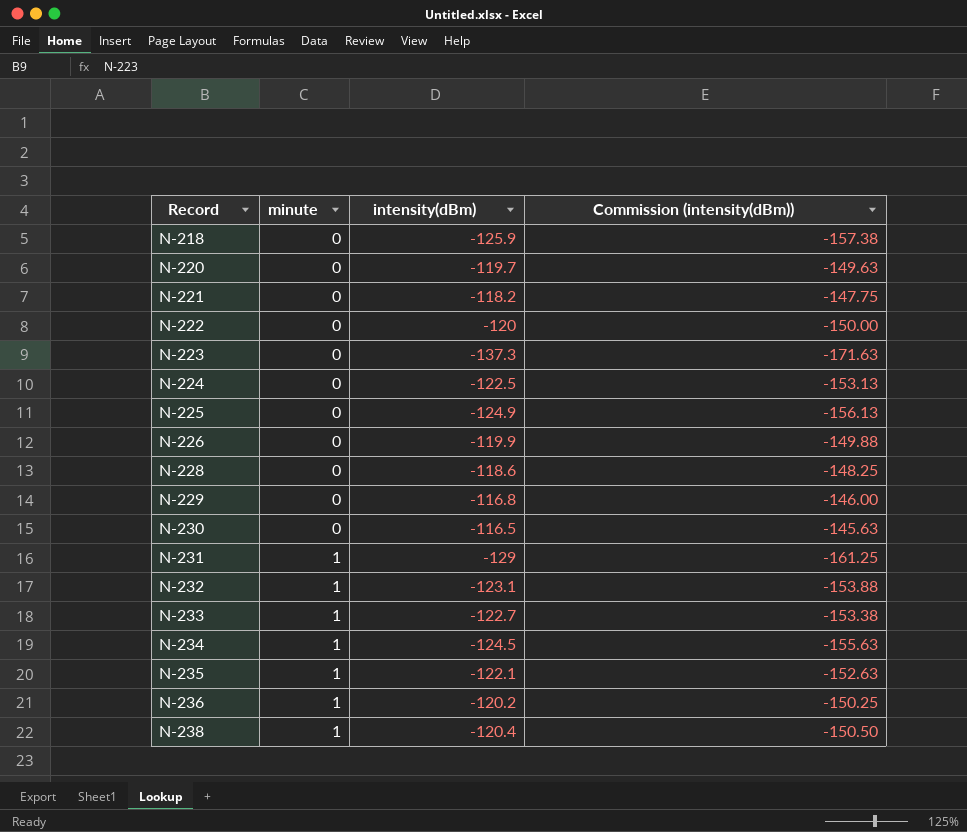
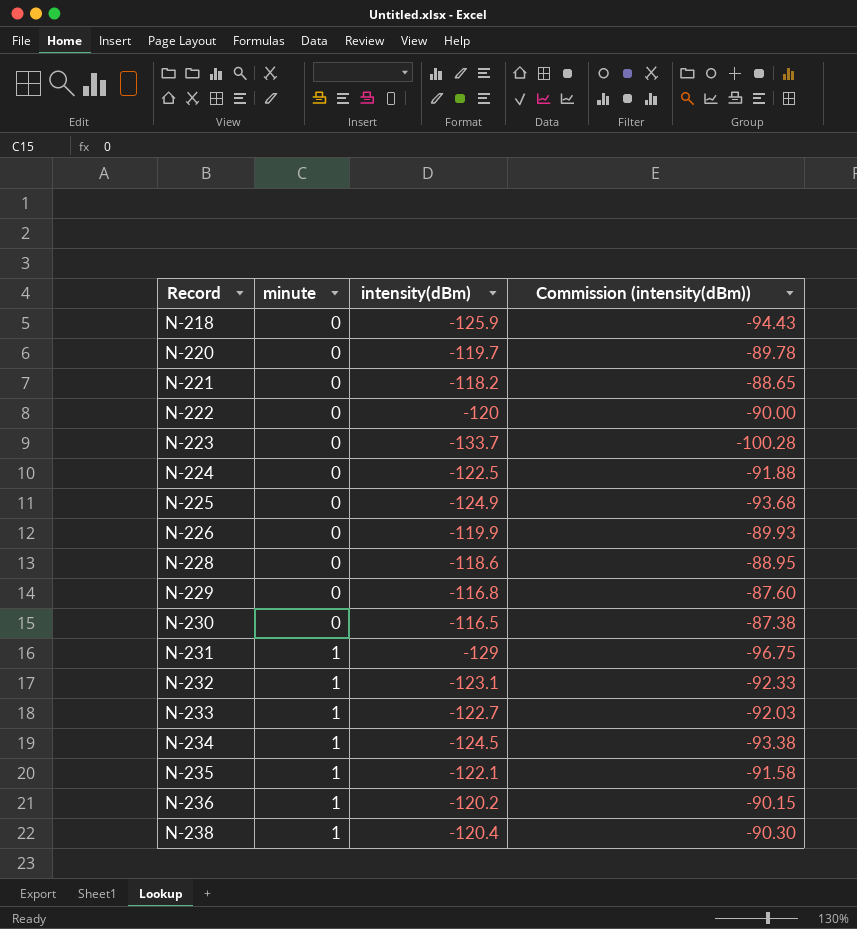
column Commission (intensity(dBm)) | formula: [intensity(dBm)] * 1.25 -> [intensity(dBm)] * 0.75
N-223 | intensity(dBm): -137.3 -> -133.7

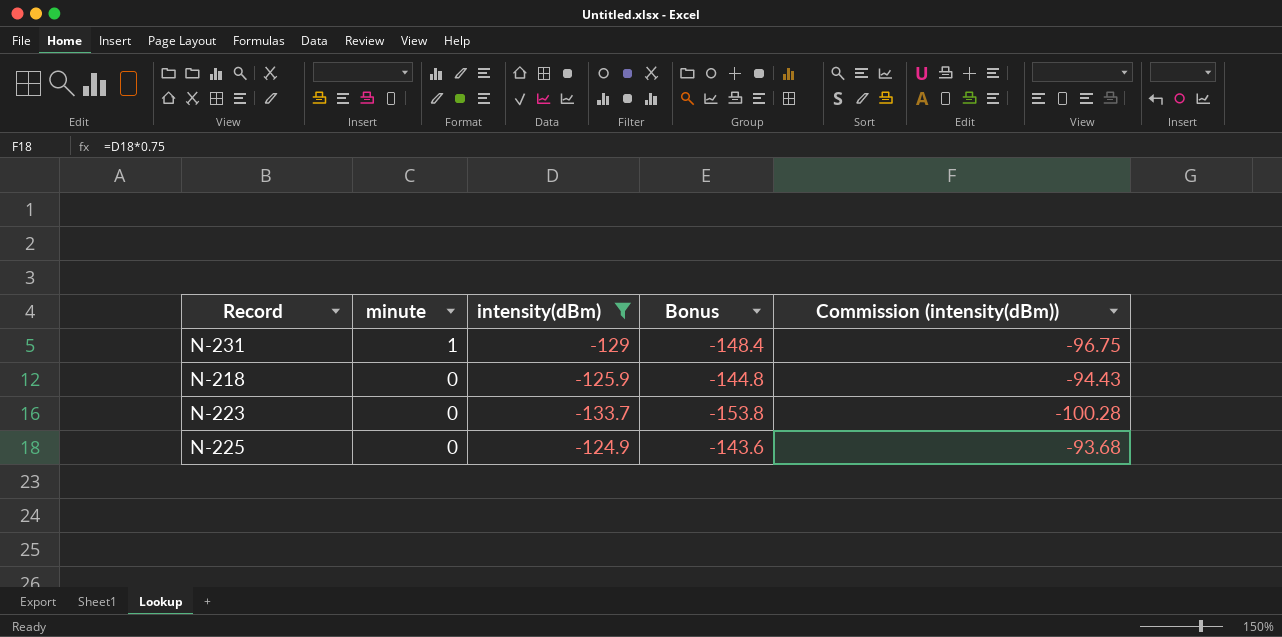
filter: none -> intensity(dBm) <= -124.9
row order: Record ascending -> minute descending
column Bonus | formula: none -> [intensity(dBm)] * 1.15

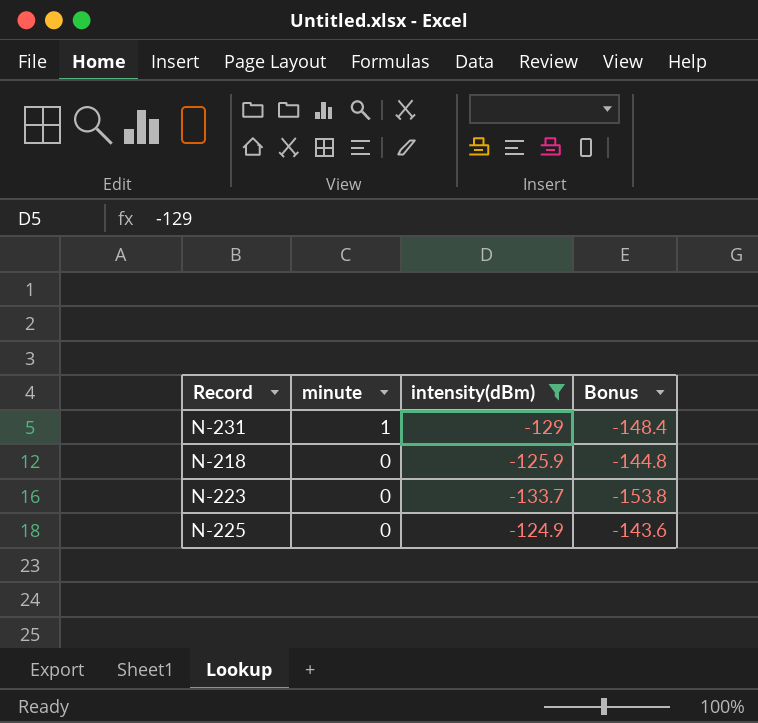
column Commission (intensity(dBm)) | formula: [intensity(dBm)] * 0.75 -> none

